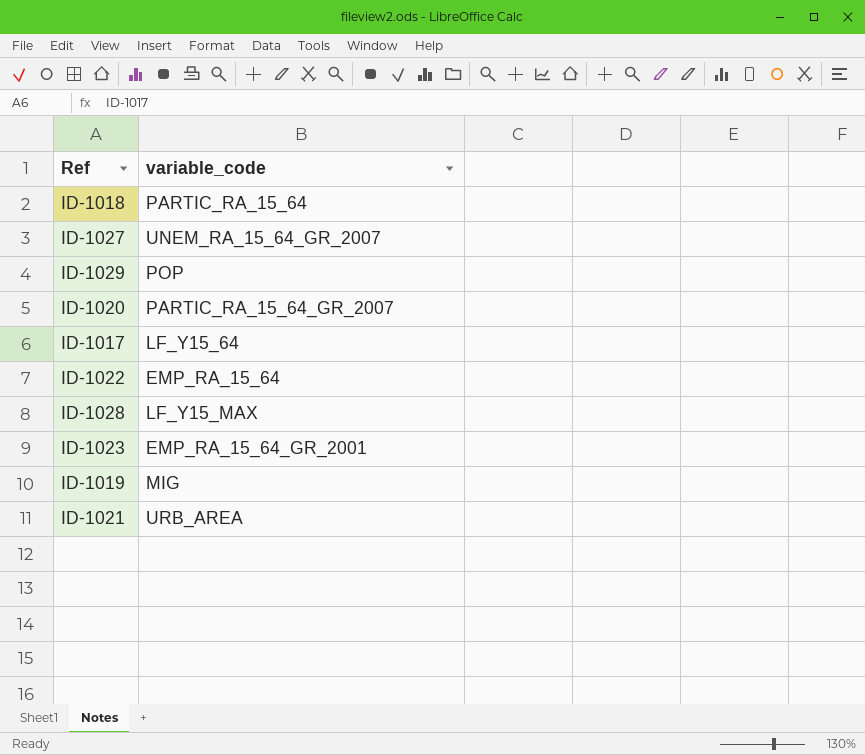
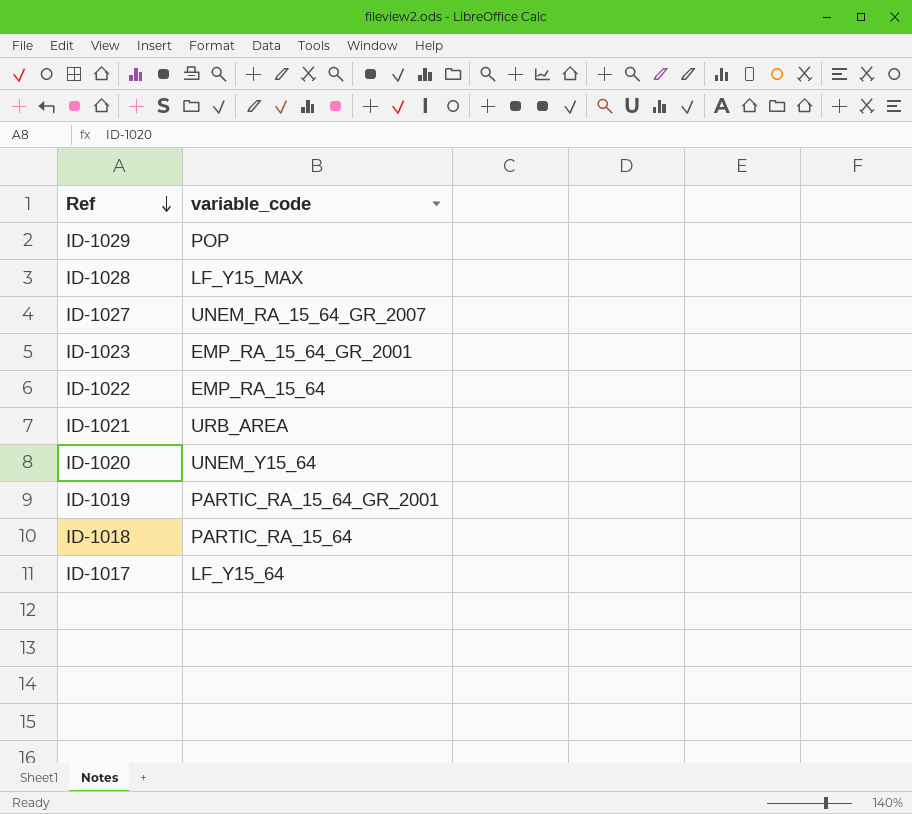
row order: none -> Ref descending
ID-1020 | variable_code: PARTIC_RA_15_64_GR_2007 -> UNEM_Y15_64
ID-1019 | variable_code: MIG -> PARTIC_RA_15_64_GR_2001

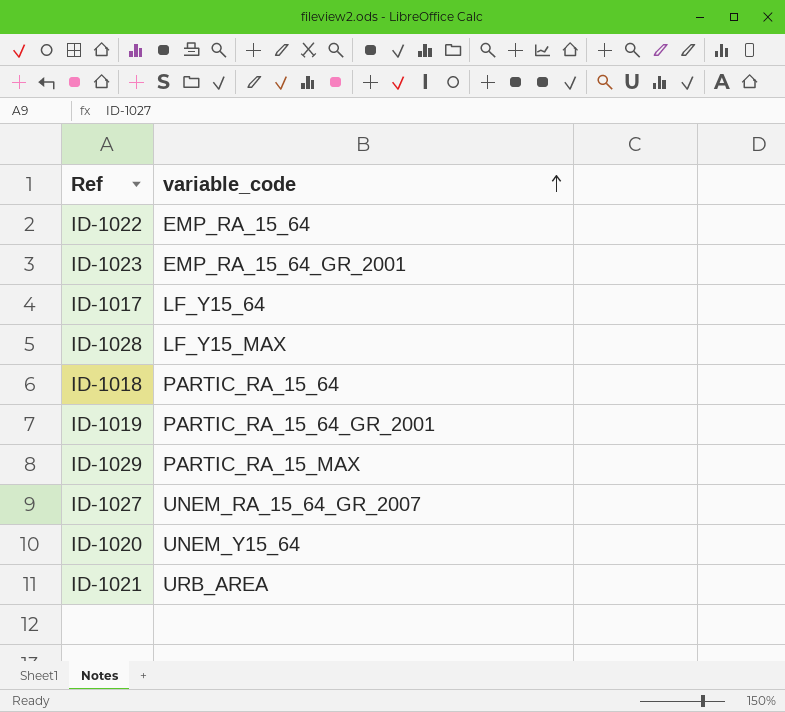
row order: Ref descending -> variable_code ascending
ID-1029 | variable_code: POP -> PARTIC_RA_15_MAX

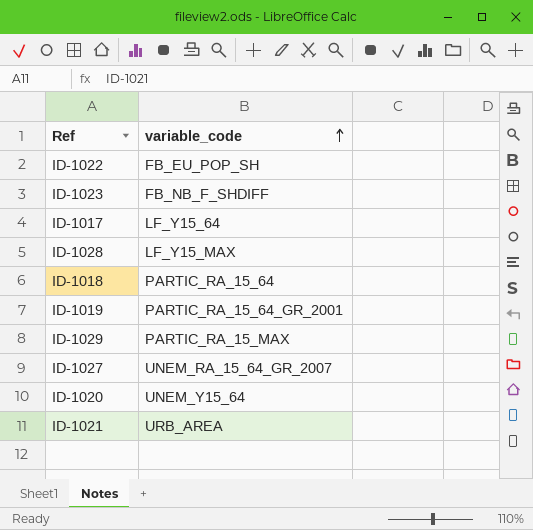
ID-1022 | variable_code: EMP_RA_15_64 -> FB_EU_POP_SH
ID-1023 | variable_code: EMP_RA_15_64_GR_2001 -> FB_NB_F_SHDIFF

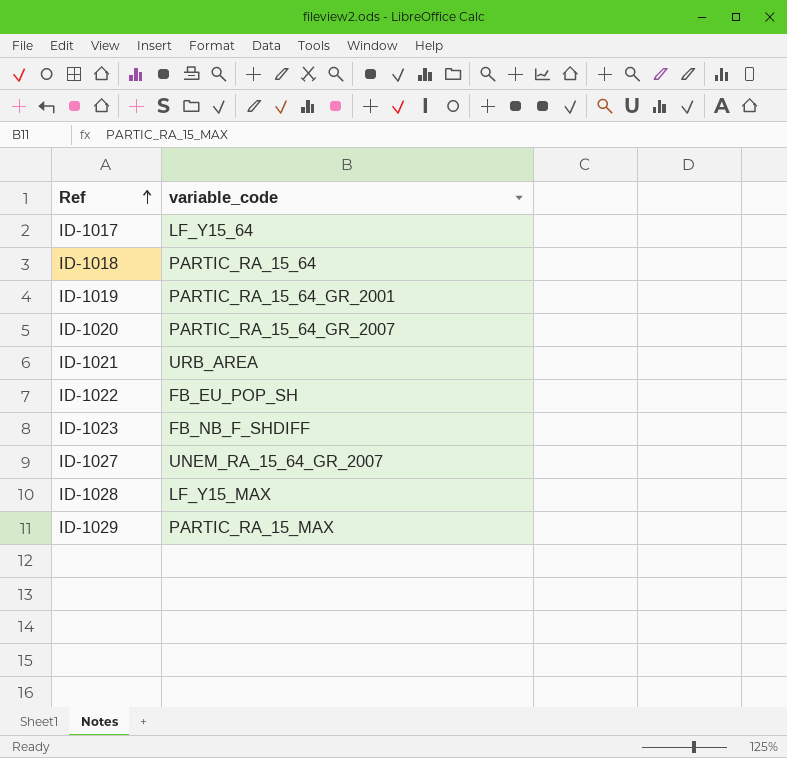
row order: variable_code ascending -> Ref ascending
ID-1020 | variable_code: UNEM_Y15_64 -> PARTIC_RA_15_64_GR_2007

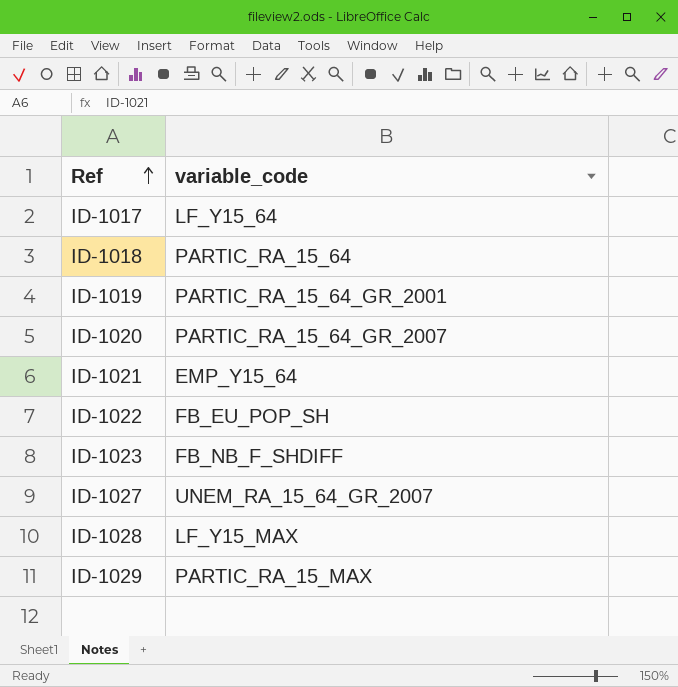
ID-1021 | variable_code: URB_AREA -> EMP_Y15_64

